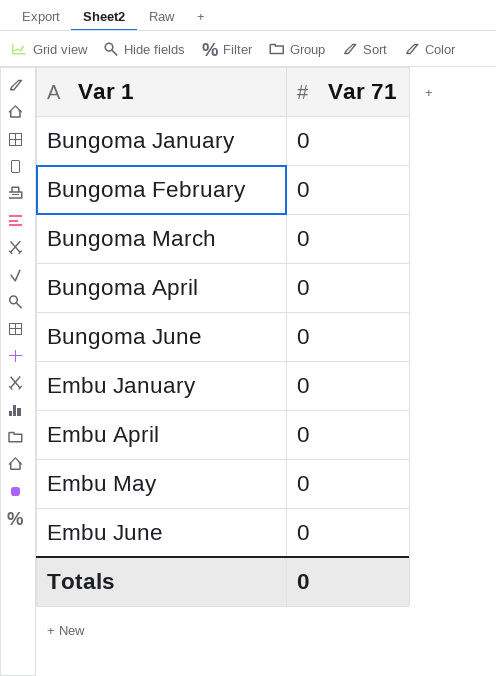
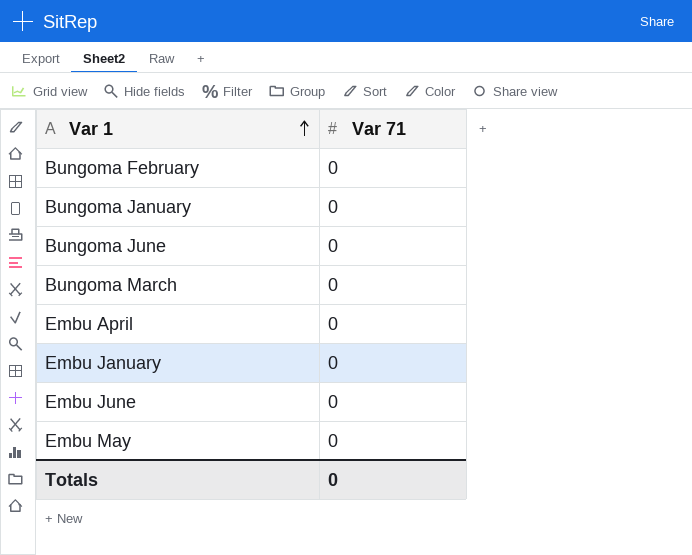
row order: none -> Var 1 ascending
row Bungoma April: 0 -> none

